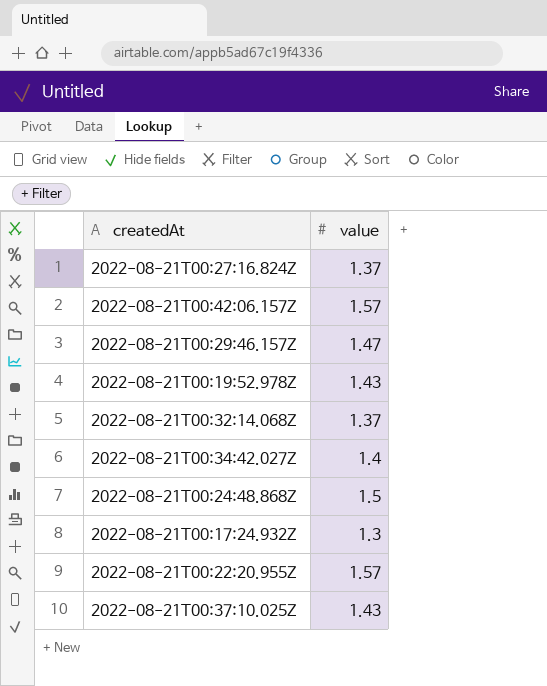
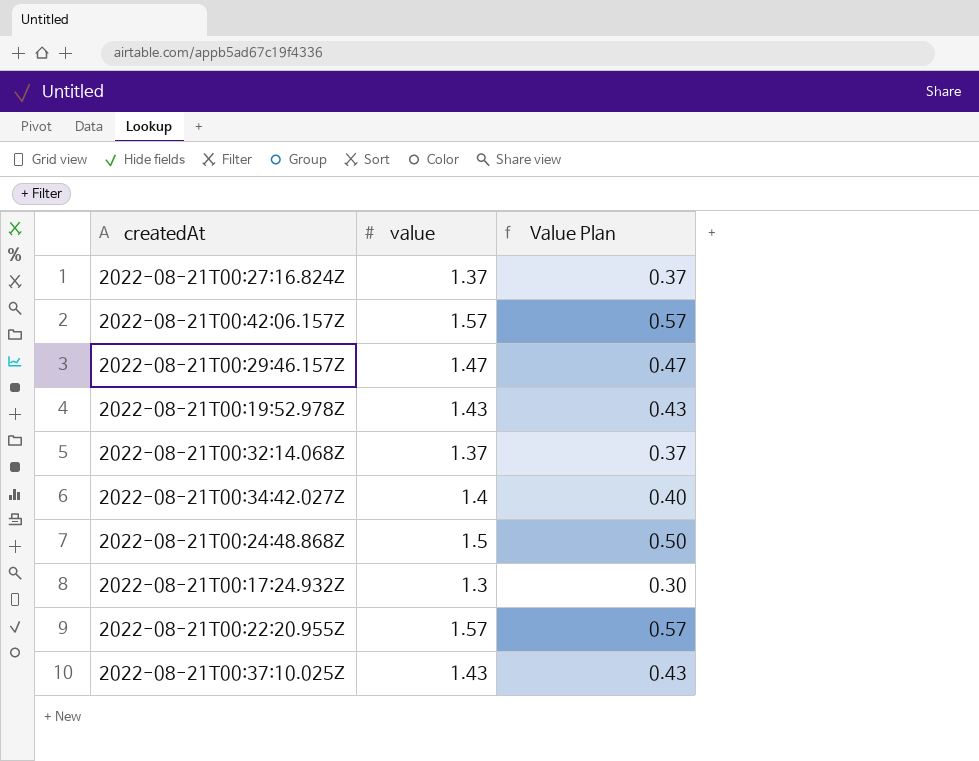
column Value Plan | formula: none -> [value] - 1

